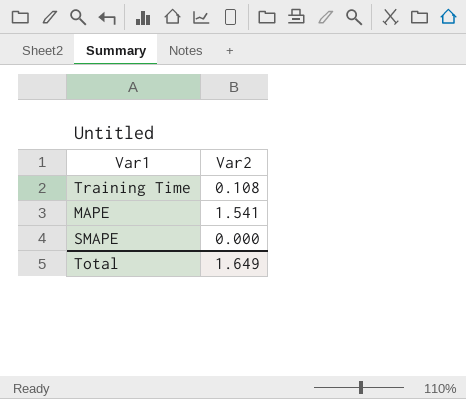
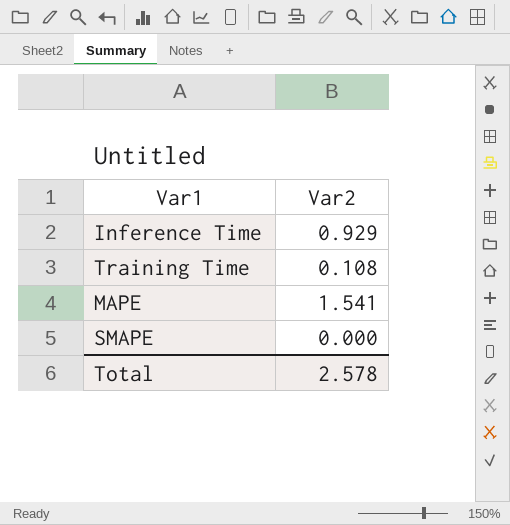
row Inference Time: none -> 0.929
Total | Var2: 1.649 -> 2.578

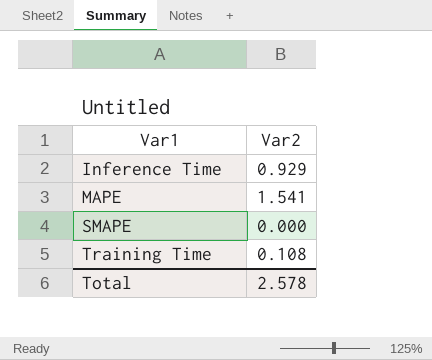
row order: none -> Var1 ascending

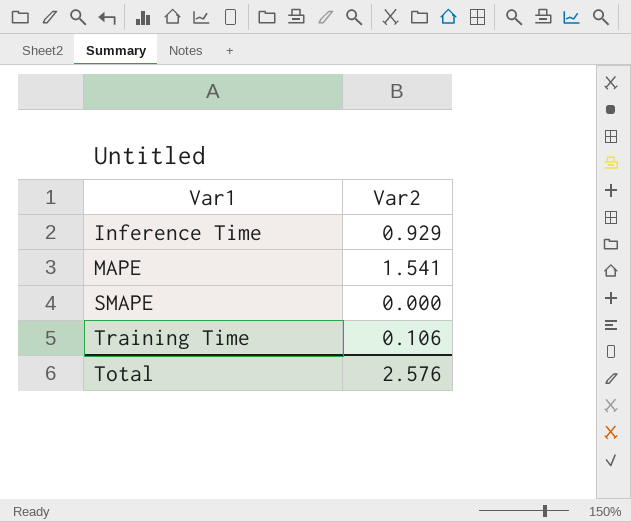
Training Time | Var2: 0.108 -> 0.106
Total | Var2: 2.578 -> 2.576

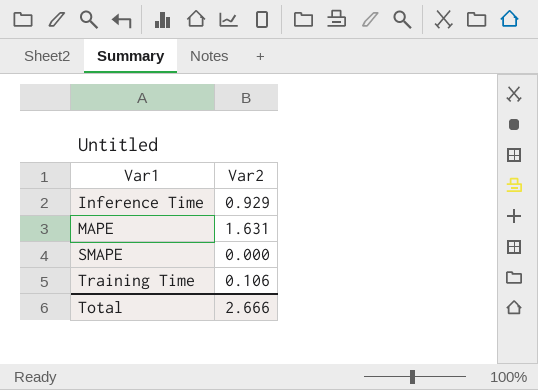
MAPE | Var2: 1.541 -> 1.631
Total | Var2: 2.576 -> 2.666

